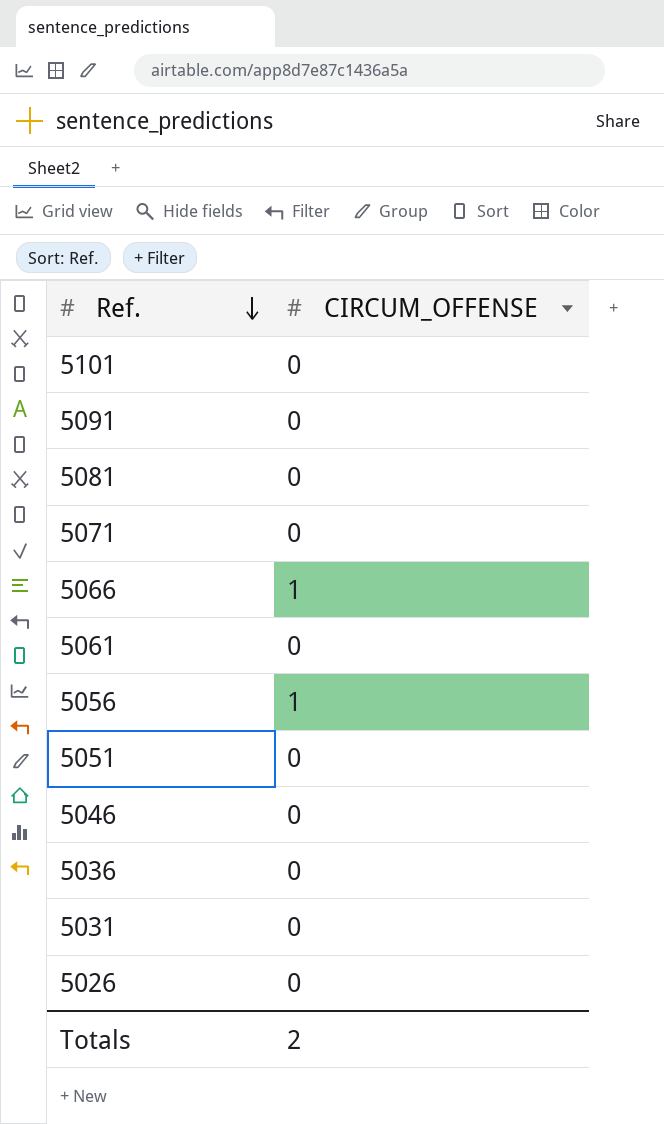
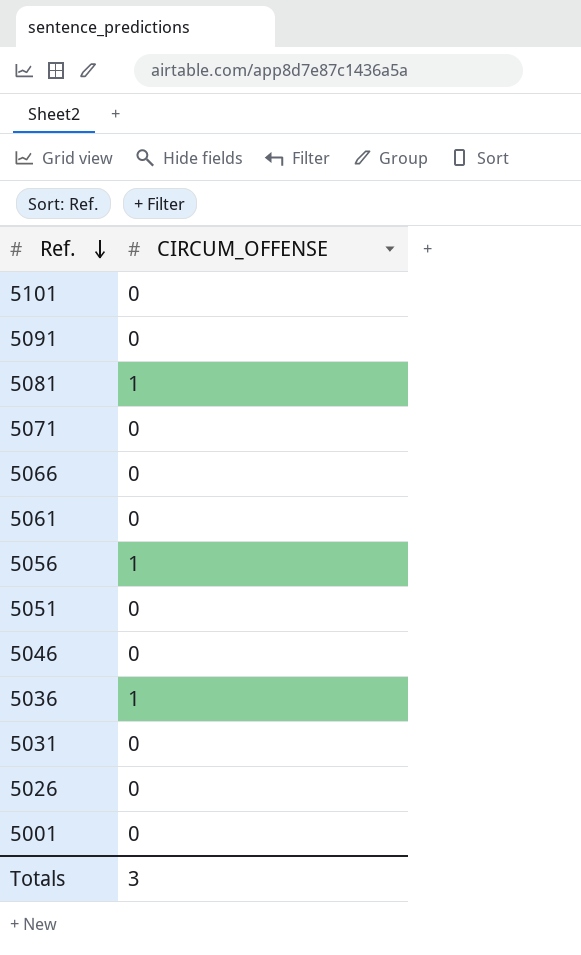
5081 | CIRCUM_OFFENSE: 0 -> 1
5066 | CIRCUM_OFFENSE: 1 -> 0
5036 | CIRCUM_OFFENSE: 0 -> 1
row 5001: none -> 0
Totals | CIRCUM_OFFENSE: 2 -> 3

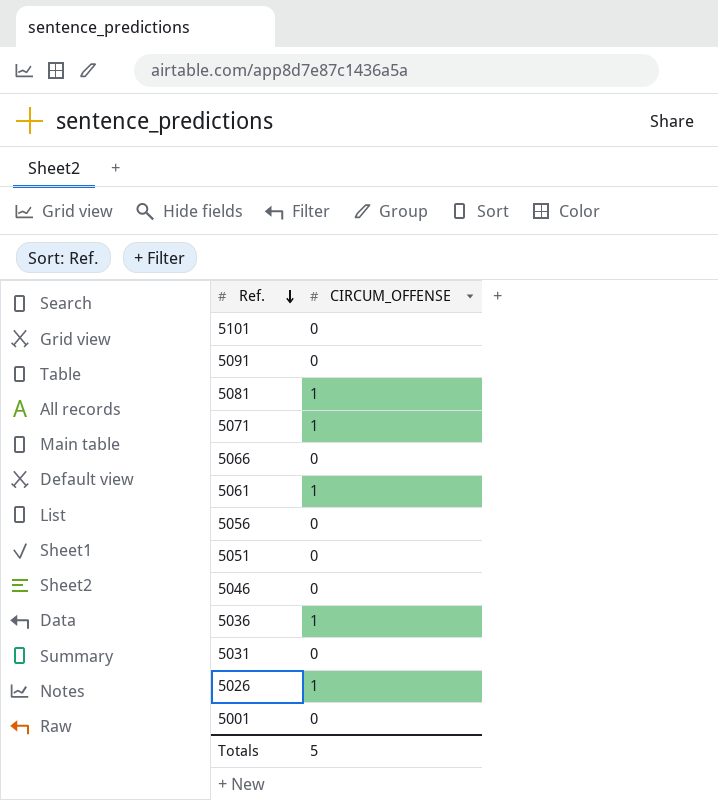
5071 | CIRCUM_OFFENSE: 0 -> 1
5061 | CIRCUM_OFFENSE: 0 -> 1
5056 | CIRCUM_OFFENSE: 1 -> 0
5026 | CIRCUM_OFFENSE: 0 -> 1
Totals | CIRCUM_OFFENSE: 3 -> 5

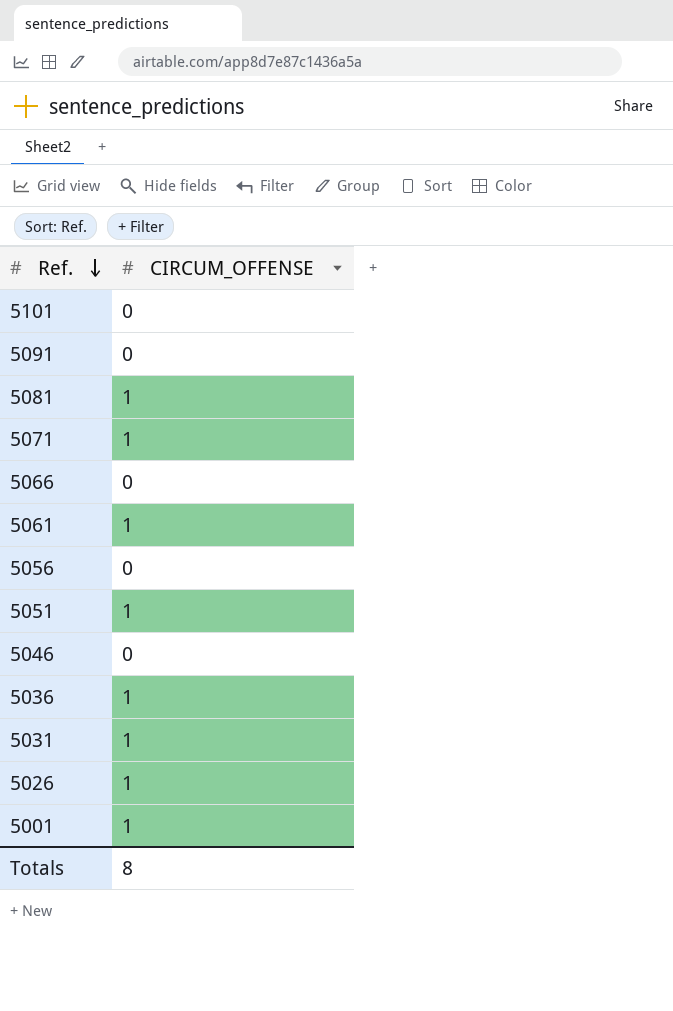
5051 | CIRCUM_OFFENSE: 0 -> 1
5031 | CIRCUM_OFFENSE: 0 -> 1
5001 | CIRCUM_OFFENSE: 0 -> 1
Totals | CIRCUM_OFFENSE: 5 -> 8

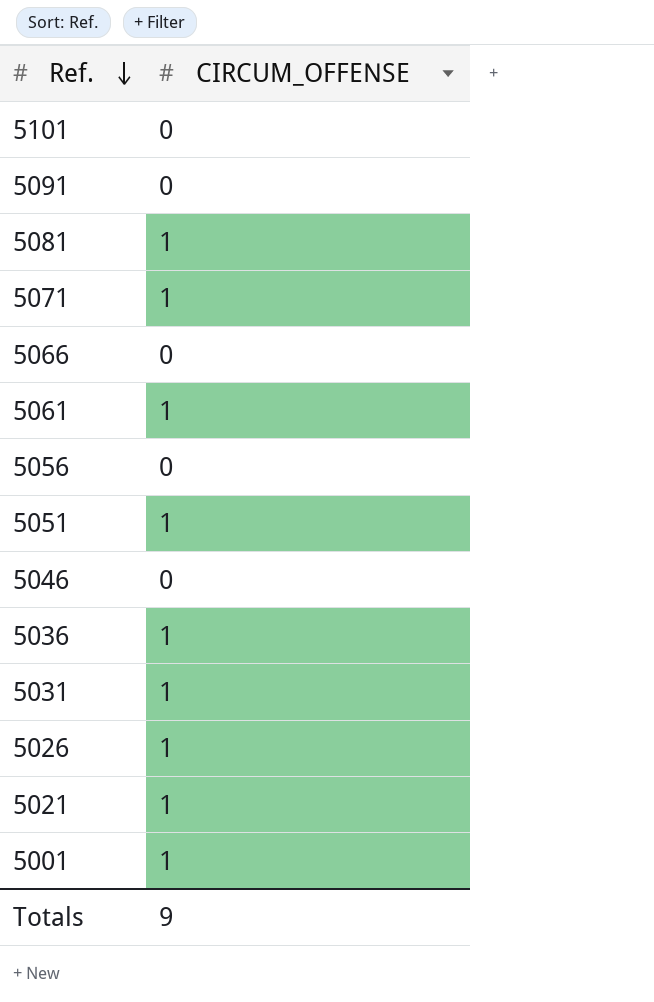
row 5021: none -> 1
Totals | CIRCUM_OFFENSE: 8 -> 9

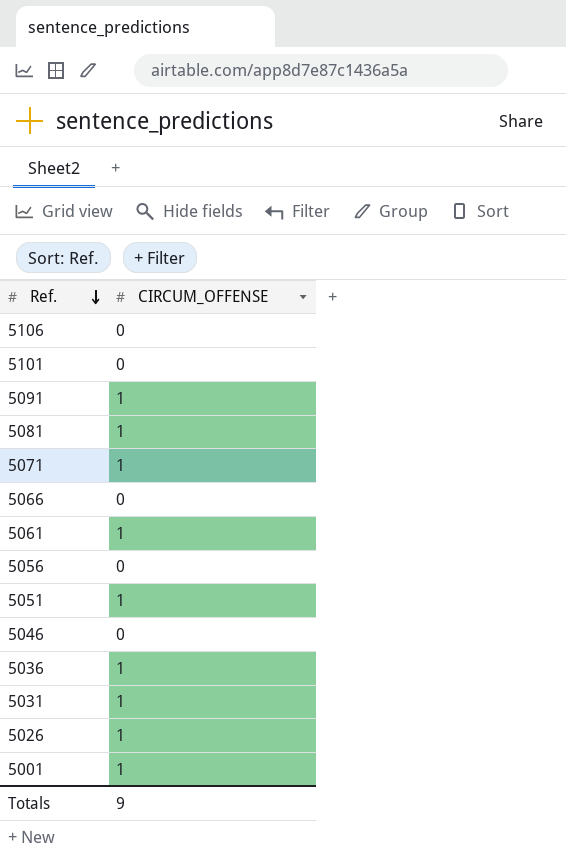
row 5021: 1 -> none
row 5106: none -> 0
5091 | CIRCUM_OFFENSE: 0 -> 1

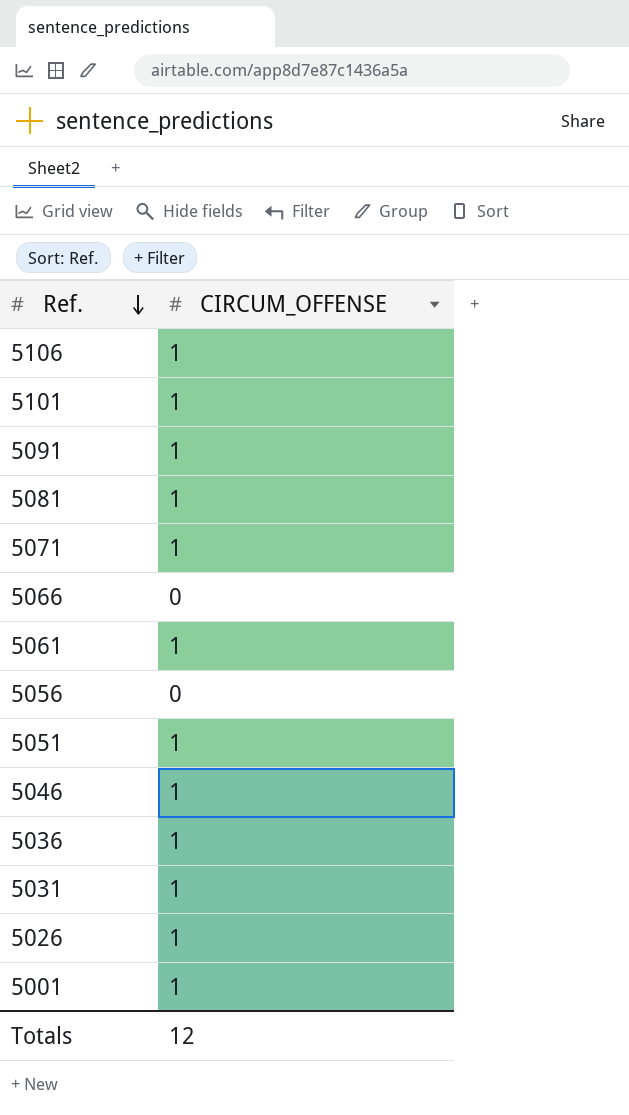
5106 | CIRCUM_OFFENSE: 0 -> 1
5101 | CIRCUM_OFFENSE: 0 -> 1
5046 | CIRCUM_OFFENSE: 0 -> 1
Totals | CIRCUM_OFFENSE: 9 -> 12

